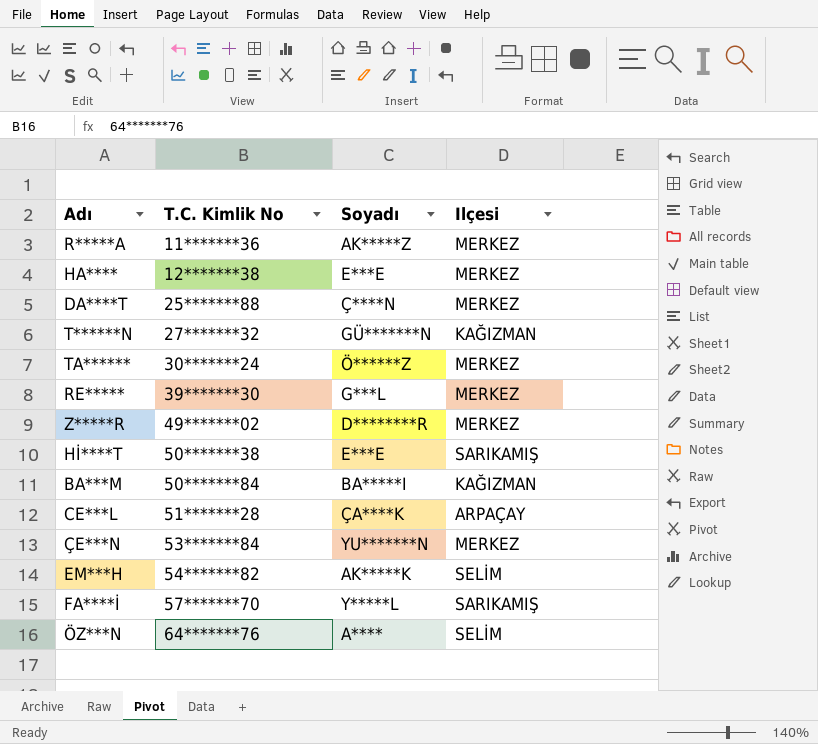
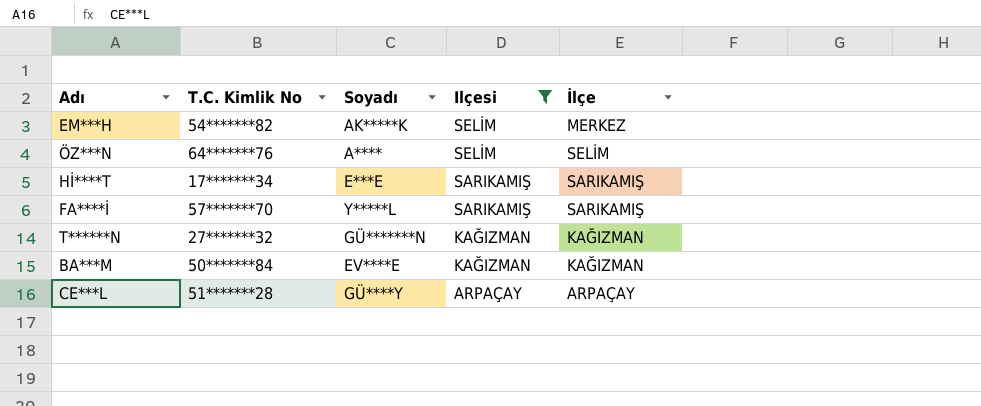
filter: none -> Ilçesi != MERKEZ
row order: T.C. Kimlik No ascending -> Ilçesi descending
column İlçe | position: none -> 5
Hİ****T | T.C. Kimlik No: 50*******38 -> 17*******34
BA***M | Soyadı: BA*****I -> EV****E
CE***L | Soyadı: ÇA****K -> GÜ****Y

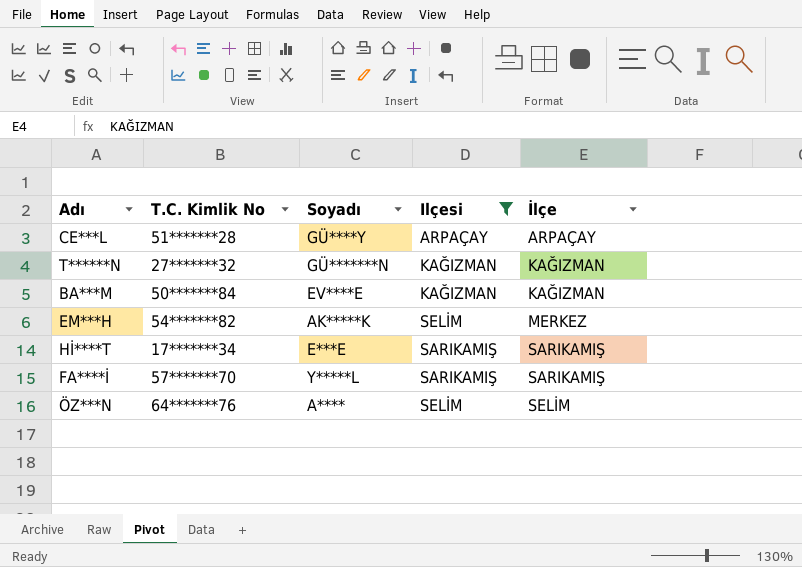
row order: Ilçesi descending -> İlçe ascending

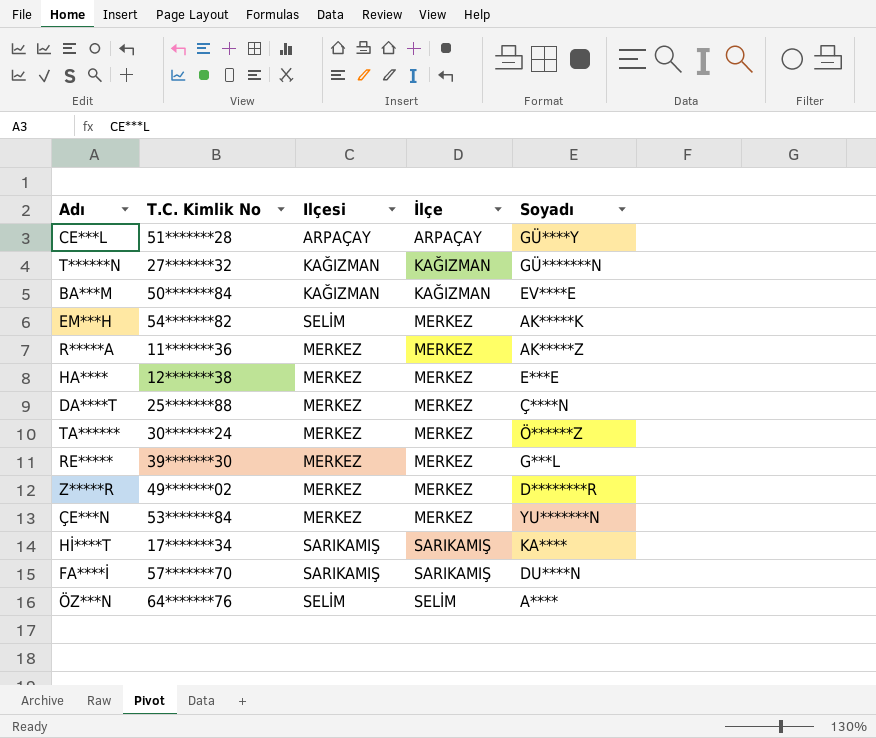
filter: Ilçesi != MERKEZ -> none
column Soyadı | position: 3 -> 5
Hİ****T | Soyadı: E***E -> KA****
FA****İ | Soyadı: Y*****L -> DU****N

